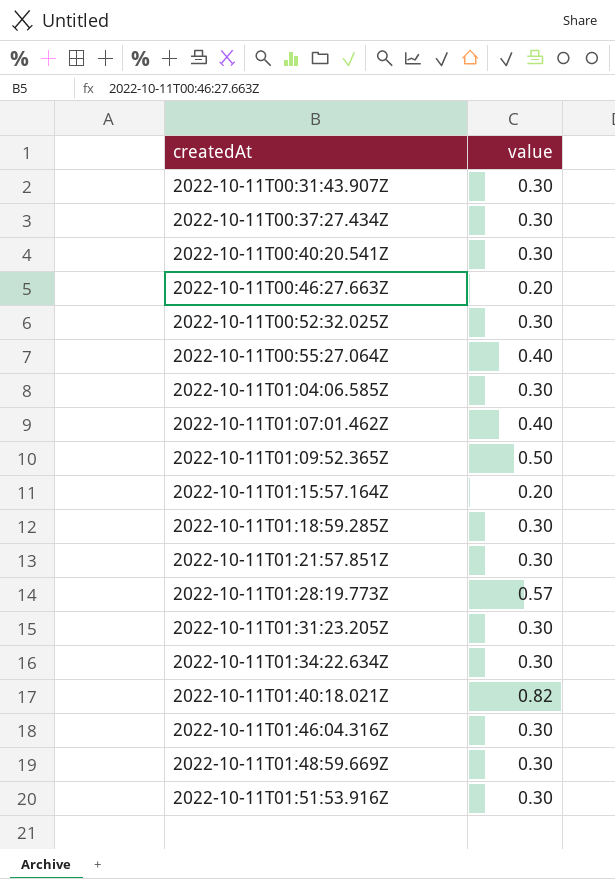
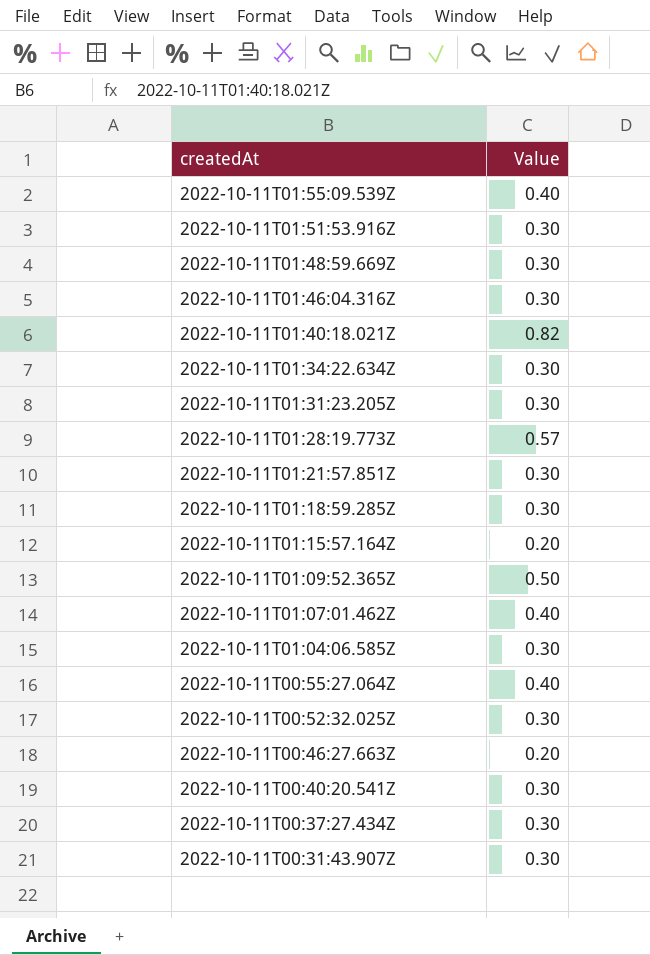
row order: createdAt ascending -> createdAt descending
column name: value -> Value
row 2022-10-11T01:55:09.539Z: none -> 0.40

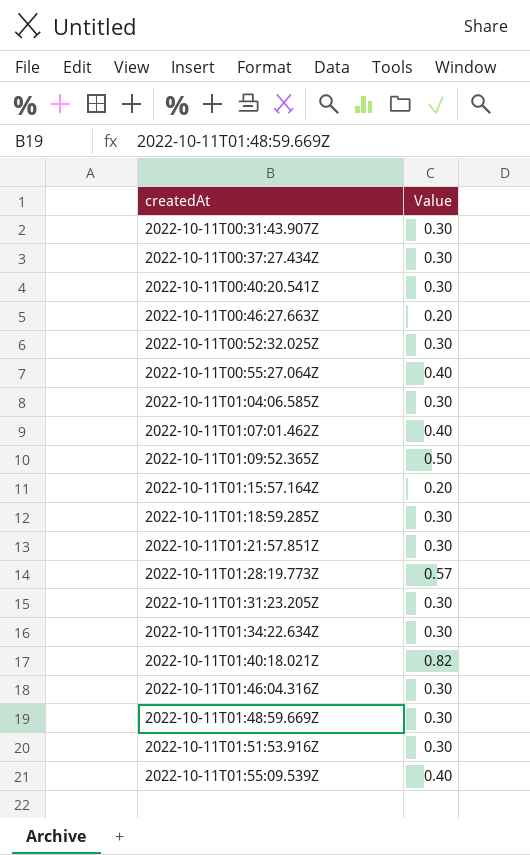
row order: createdAt descending -> createdAt ascending

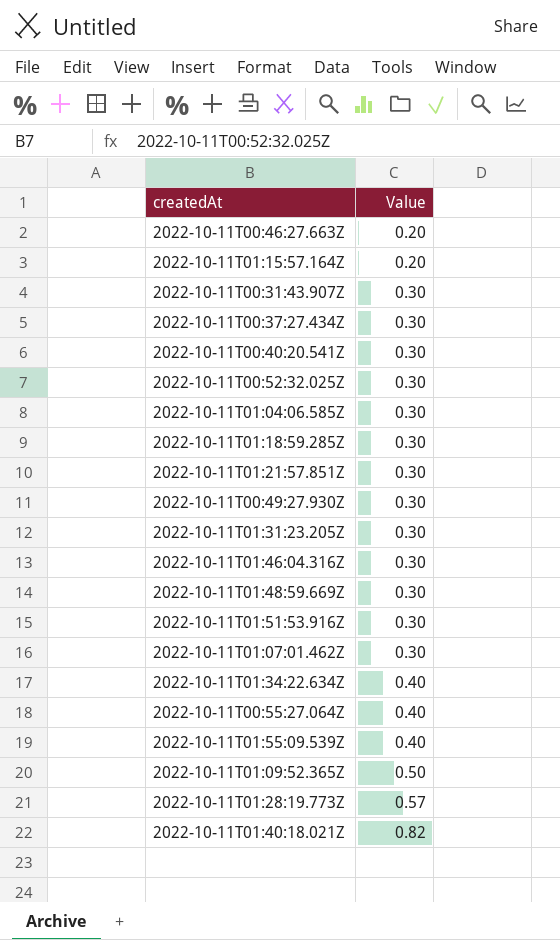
row order: createdAt ascending -> Value ascending
row 2022-10-11T00:49:27.930Z: none -> 0.30
2022-10-11T01:07:01.462Z | Value: 0.40 -> 0.30
2022-10-11T01:34:22.634Z | Value: 0.30 -> 0.40

